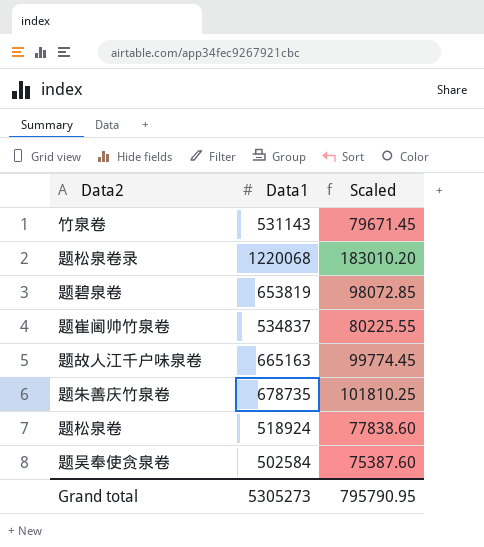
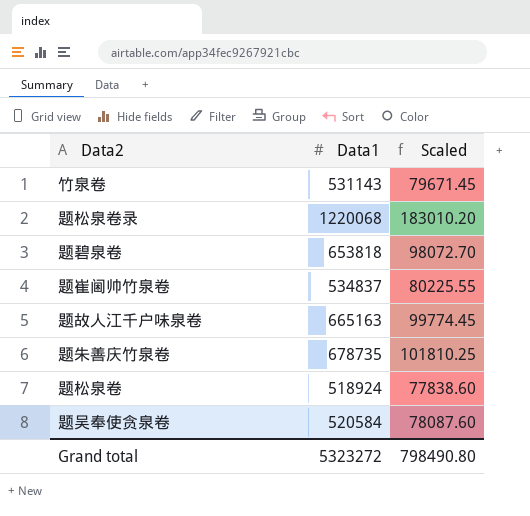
题碧泉卷 | Data1: 653819 -> 653818
题碧泉卷 | Scaled: 98072.85 -> 98072.70
题吴奉使贪泉卷 | Data1: 502584 -> 520584
题吴奉使贪泉卷 | Scaled: 75387.60 -> 78087.60
Grand total | Data1: 5305273 -> 5323272
Grand total | Scaled: 795790.95 -> 798490.80

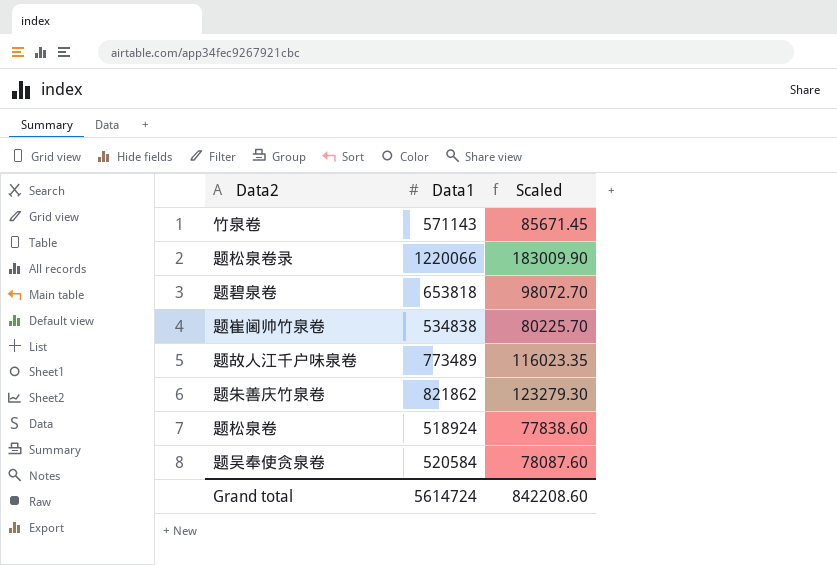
竹泉卷 | Data1: 531143 -> 571143
竹泉卷 | Scaled: 79671.45 -> 85671.45
题松泉卷录 | Data1: 1220068 -> 1220066
题松泉卷录 | Scaled: 183010.20 -> 183009.90
题崔阃帅竹泉卷 | Data1: 534837 -> 534838
题崔阃帅竹泉卷 | Scaled: 80225.55 -> 80225.70
题故人江千户味泉卷 | Data1: 665163 -> 773489
题故人江千户味泉卷 | Scaled: 99774.45 -> 116023.35
题朱善庆竹泉卷 | Data1: 678735 -> 821862
题朱善庆竹泉卷 | Scaled: 101810.25 -> 123279.30
Grand total | Data1: 5323272 -> 5614724
Grand total | Scaled: 798490.80 -> 842208.60

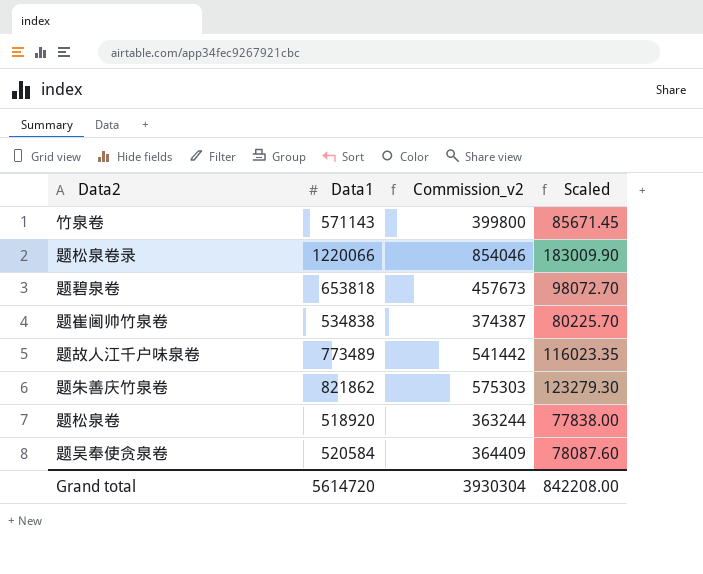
column Commission_v2 | formula: none -> [Data1] * 0.7
题松泉卷 | Data1: 518924 -> 518920
题松泉卷 | Scaled: 77838.60 -> 77838.00
Grand total | Data1: 5614724 -> 5614720
Grand total | Scaled: 842208.60 -> 842208.00

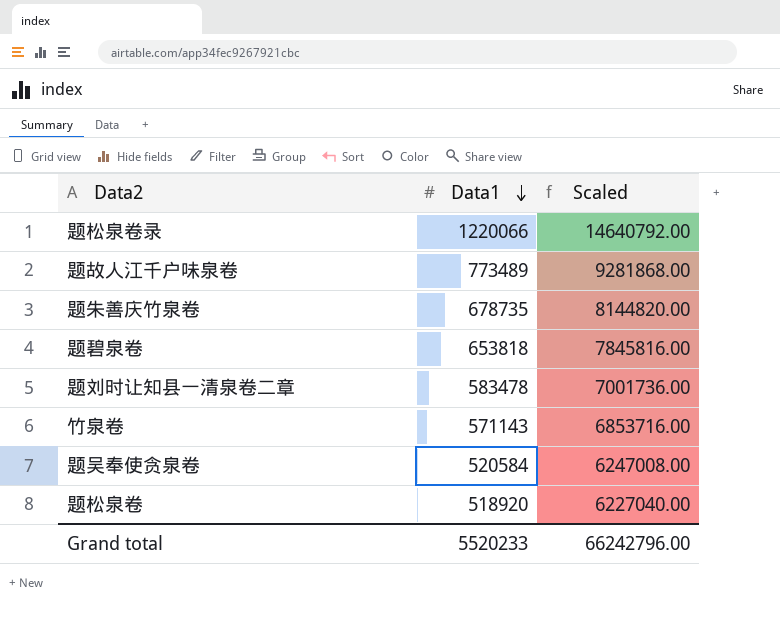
row order: none -> Data1 descending
column Commission_v2 | formula: [Data1] * 0.7 -> none
column Scaled | formula: [Data1] * 0.15 -> [Data1] * 12
row 题崔阃帅竹泉卷: 534838 | 374387 | 80225.70 -> none
题朱善庆竹泉卷 | Data1: 821862 -> 678735
row 题刘时让知县一清泉卷二章: none -> 583478 | 7001736.00
Grand total | Data1: 5614720 -> 5520233
Grand total | Scaled: 842208.00 -> 66242796.00

